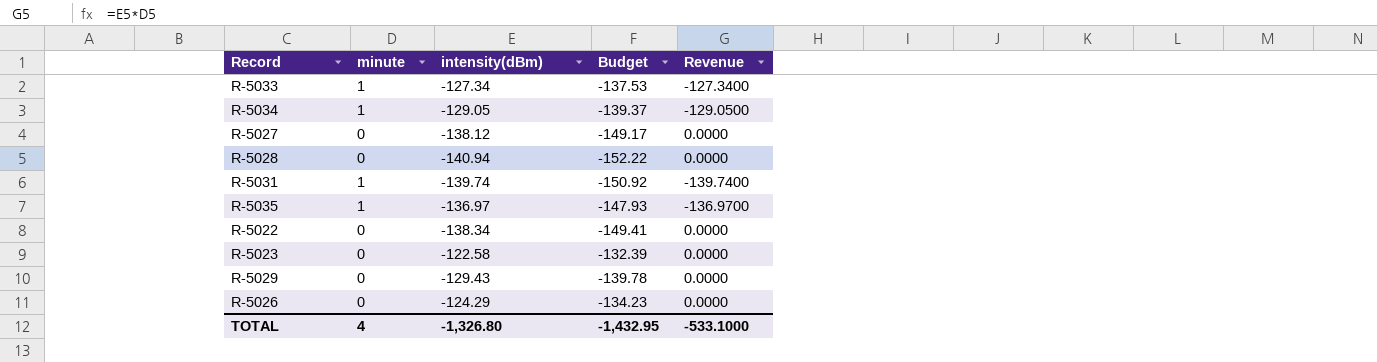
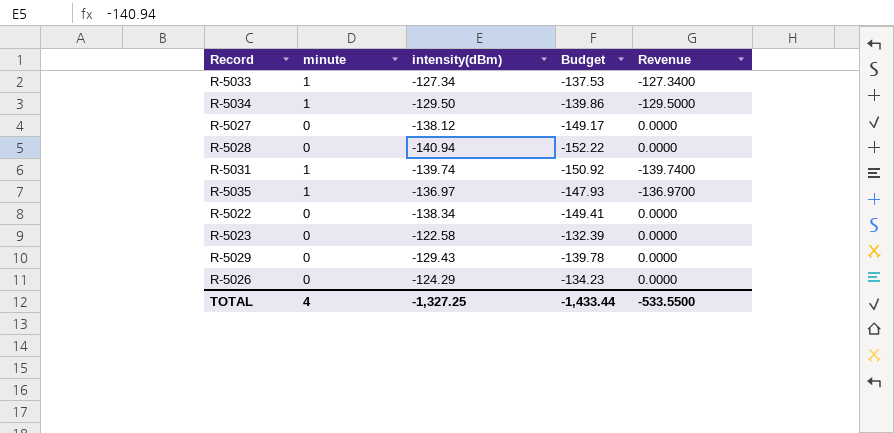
R-5034 | intensity(dBm): -129.05 -> -129.50
R-5034 | Budget: -139.37 -> -139.86
R-5034 | Revenue: -129.0500 -> -129.5000
TOTAL | intensity(dBm): -1,326.80 -> -1,327.25
TOTAL | Budget: -1,432.95 -> -1,433.44
TOTAL | Revenue: -533.1000 -> -533.5500

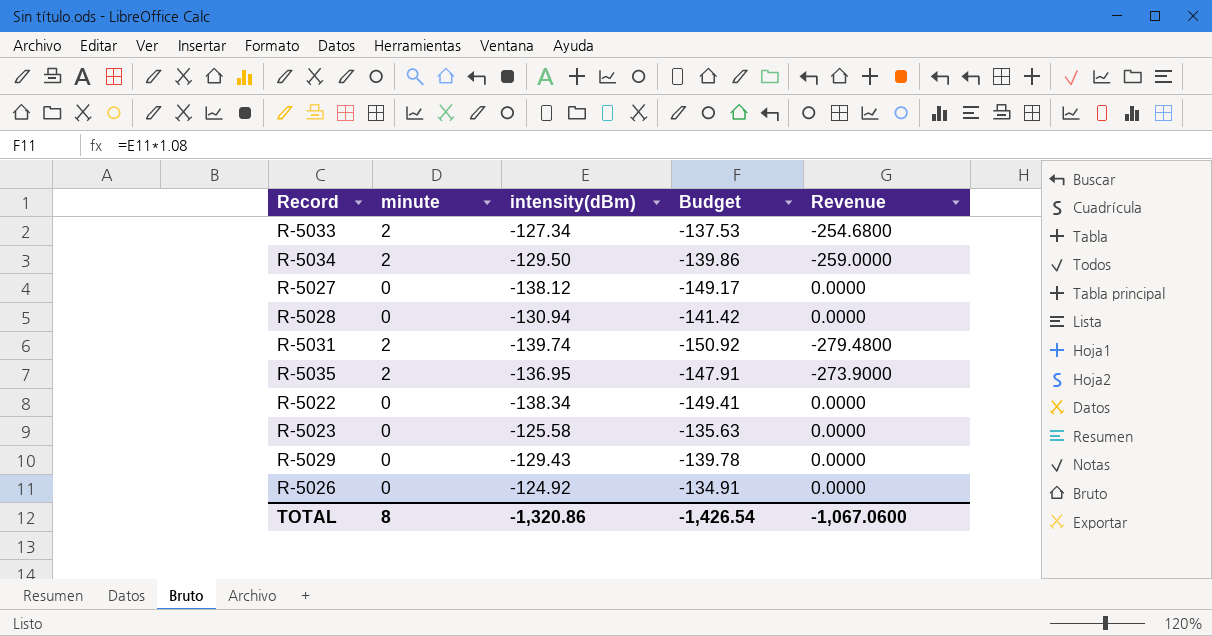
R-5033 | minute: 1 -> 2
R-5033 | Revenue: -127.3400 -> -254.6800
R-5034 | minute: 1 -> 2
R-5034 | Revenue: -129.5000 -> -259.0000
R-5028 | intensity(dBm): -140.94 -> -130.94
R-5028 | Budget: -152.22 -> -141.42
R-5031 | minute: 1 -> 2
R-5031 | Revenue: -139.7400 -> -279.4800
R-5035 | minute: 1 -> 2
R-5035 | intensity(dBm): -136.97 -> -136.95
R-5035 | Budget: -147.93 -> -147.91
R-5035 | Revenue: -136.9700 -> -273.9000
R-5023 | intensity(dBm): -122.58 -> -125.58
R-5023 | Budget: -132.39 -> -135.63
R-5026 | intensity(dBm): -124.29 -> -124.92
R-5026 | Budget: -134.23 -> -134.91
TOTAL | minute: 4 -> 8
TOTAL | intensity(dBm): -1,327.25 -> -1,320.86
TOTAL | Budget: -1,433.44 -> -1,426.54
TOTAL | Revenue: -533.5500 -> -1,067.0600

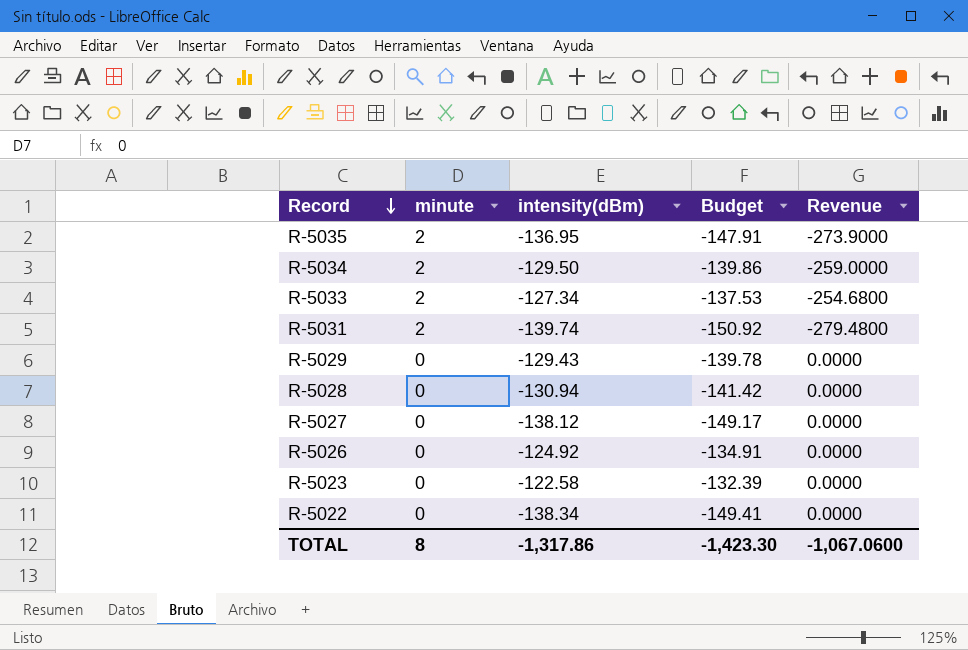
row order: none -> Record descending
R-5023 | intensity(dBm): -125.58 -> -122.58
R-5023 | Budget: -135.63 -> -132.39
TOTAL | intensity(dBm): -1,320.86 -> -1,317.86
TOTAL | Budget: -1,426.54 -> -1,423.30

